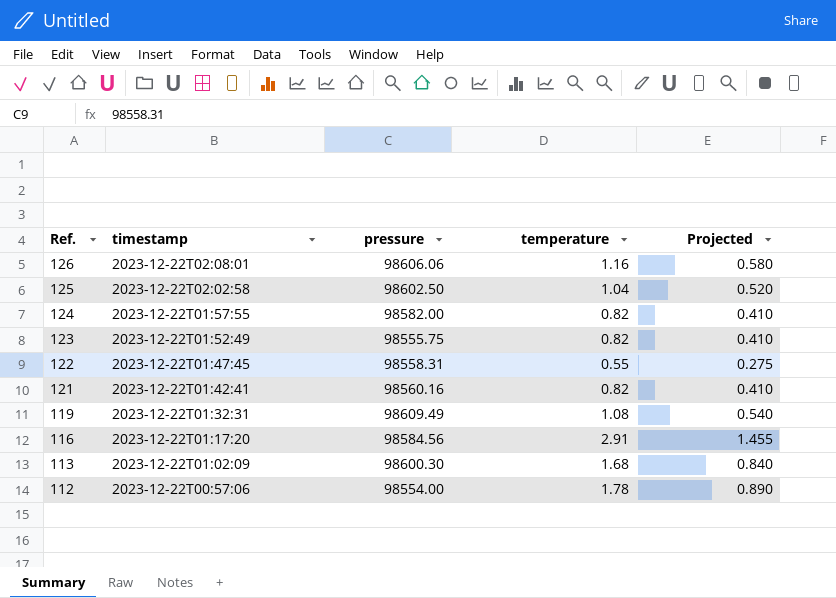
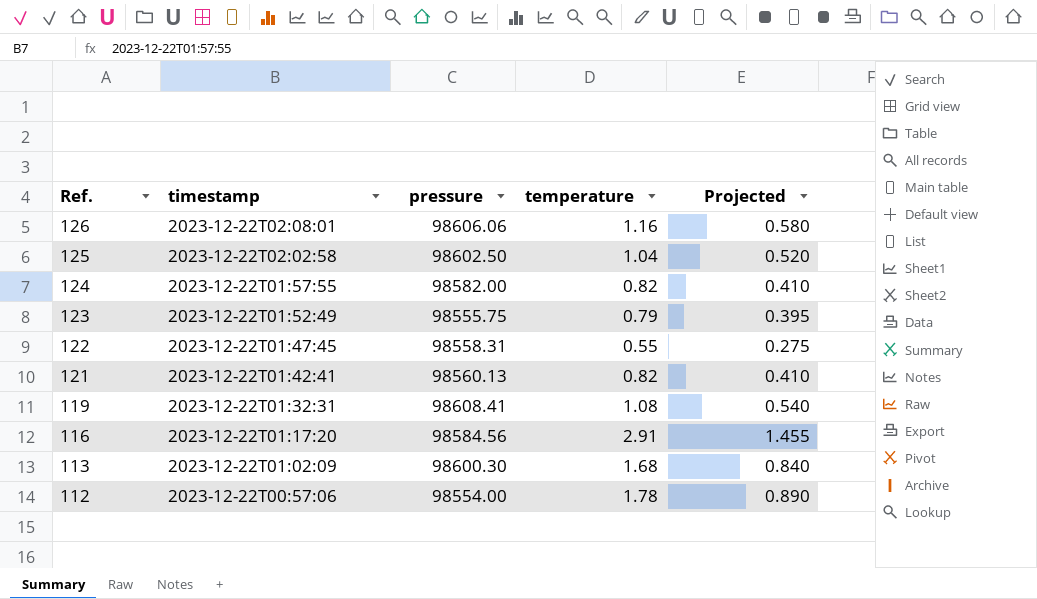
123 | temperature: 0.82 -> 0.79
123 | Projected: 0.410 -> 0.395
121 | pressure: 98560.16 -> 98560.13
119 | pressure: 98609.49 -> 98608.41

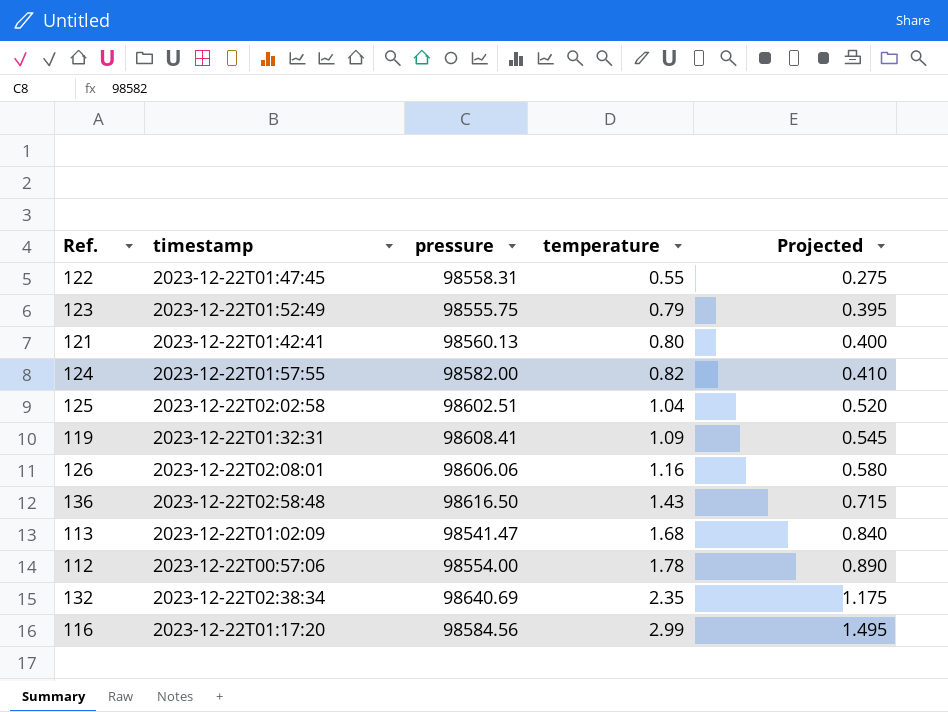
row order: Ref. descending -> temperature ascending
121 | temperature: 0.82 -> 0.80
121 | Projected: 0.410 -> 0.400
125 | pressure: 98602.50 -> 98602.51
119 | temperature: 1.08 -> 1.09
119 | Projected: 0.540 -> 0.545
row 136: none -> 2023-12-22T02:58:48 | 98616.50 | 1.43 | 0.715
113 | pressure: 98600.30 -> 98541.47
row 132: none -> 2023-12-22T02:38:34 | 98640.69 | 2.35 | 1.175
116 | temperature: 2.91 -> 2.99
116 | Projected: 1.455 -> 1.495

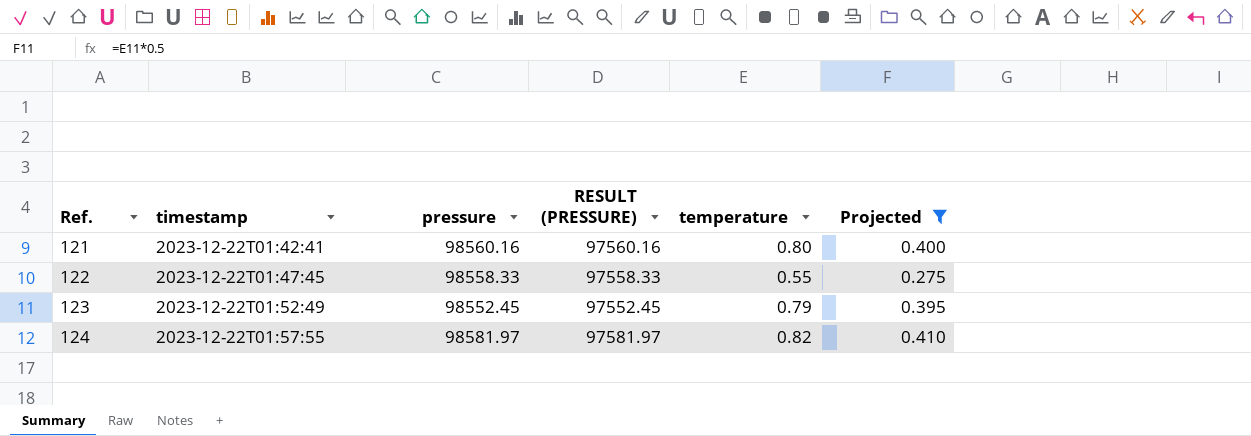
filter: none -> Projected <= 0.410
row order: temperature ascending -> Ref. ascending
column RESULT (PRESSURE) | formula: none -> [pressure] - 1000
121 | pressure: 98560.13 -> 98560.16
122 | pressure: 98558.31 -> 98558.33
123 | pressure: 98555.75 -> 98552.45
124 | pressure: 98582.00 -> 98581.97

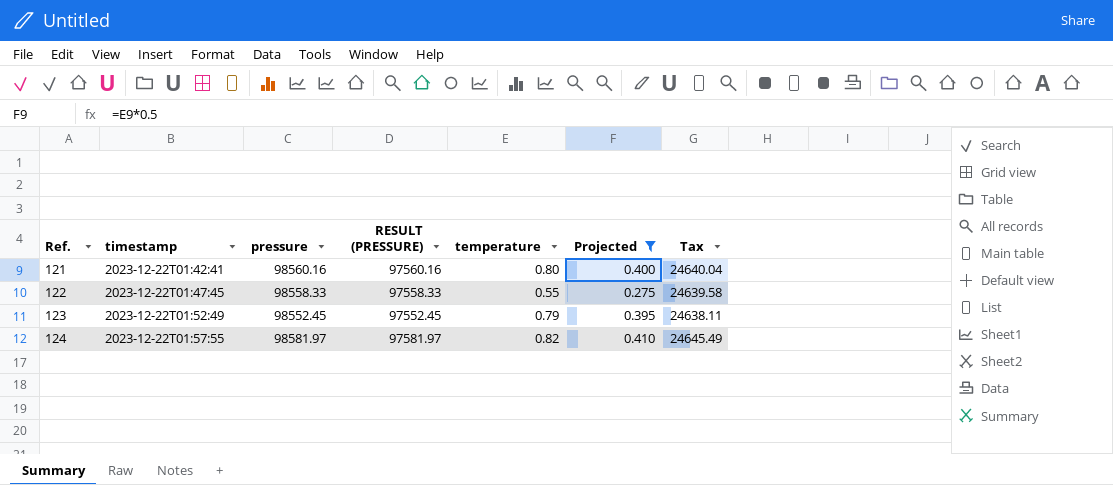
column Tax | formula: none -> [pressure] * 0.25

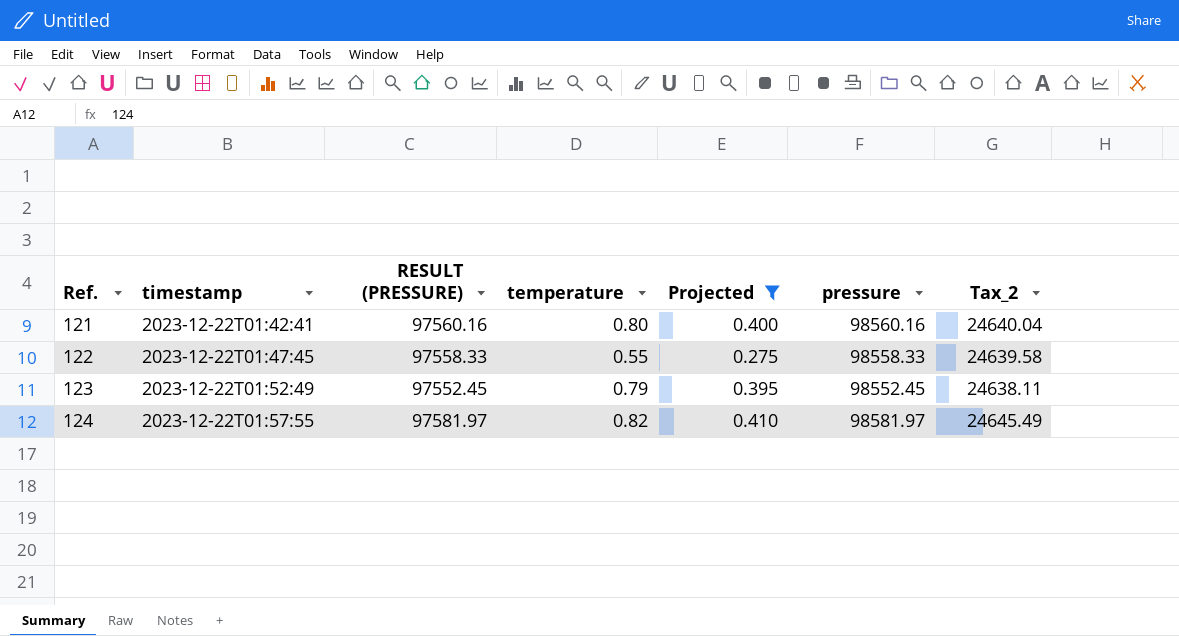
column pressure | position: 3 -> 6
column name: Tax -> Tax_2

